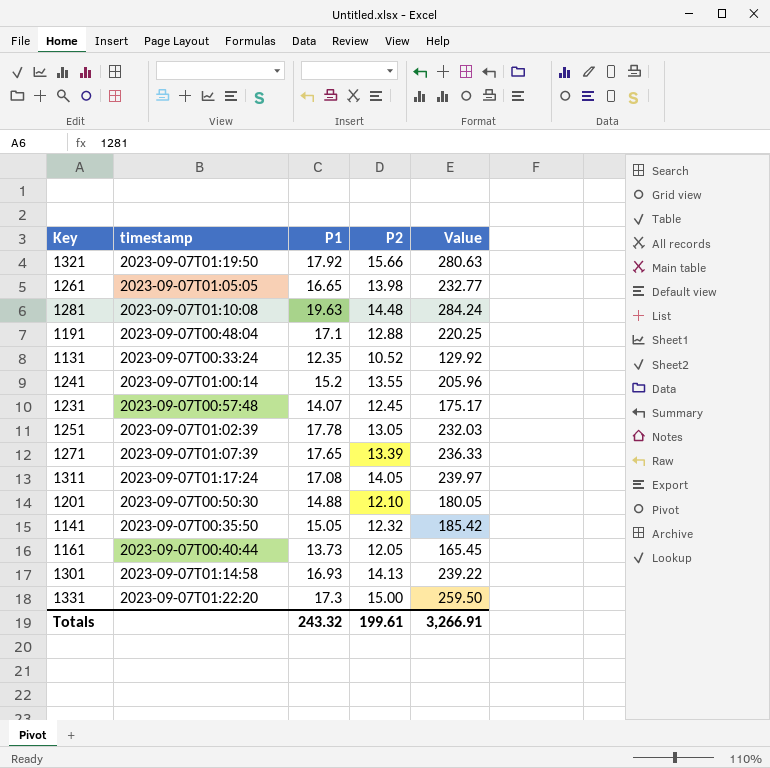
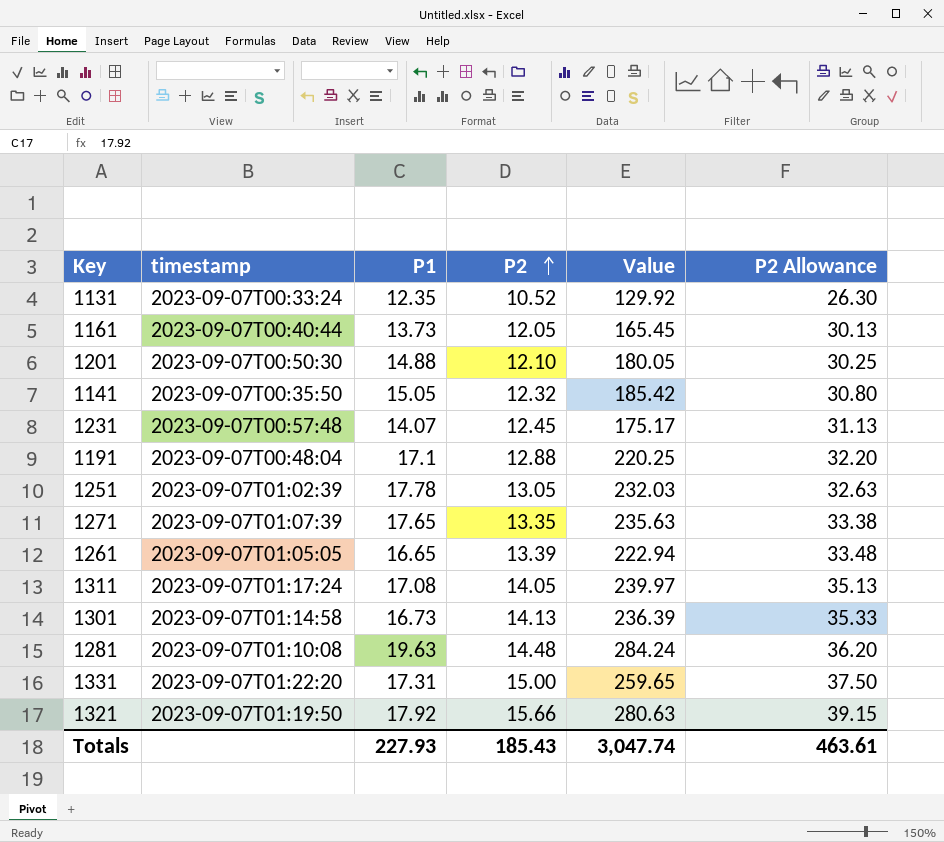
row order: none -> P2 ascending
column P2 Allowance | formula: none -> [P2] * 2.5
row 1241: 2023-09-07T01:00:14 | 15.2 | 13.55 | 205.96 -> none
1271 | P2: 13.39 -> 13.35
1271 | Value: 236.33 -> 235.63
1261 | P2: 13.98 -> 13.39
1261 | Value: 232.77 -> 222.94
1301 | P1: 16.93 -> 16.73
1301 | Value: 239.22 -> 236.39
1331 | P1: 17.3 -> 17.31
1331 | Value: 259.50 -> 259.65
Totals | P1: 243.32 -> 227.93
Totals | P2: 199.61 -> 185.43
Totals | Value: 3,266.91 -> 3,047.74

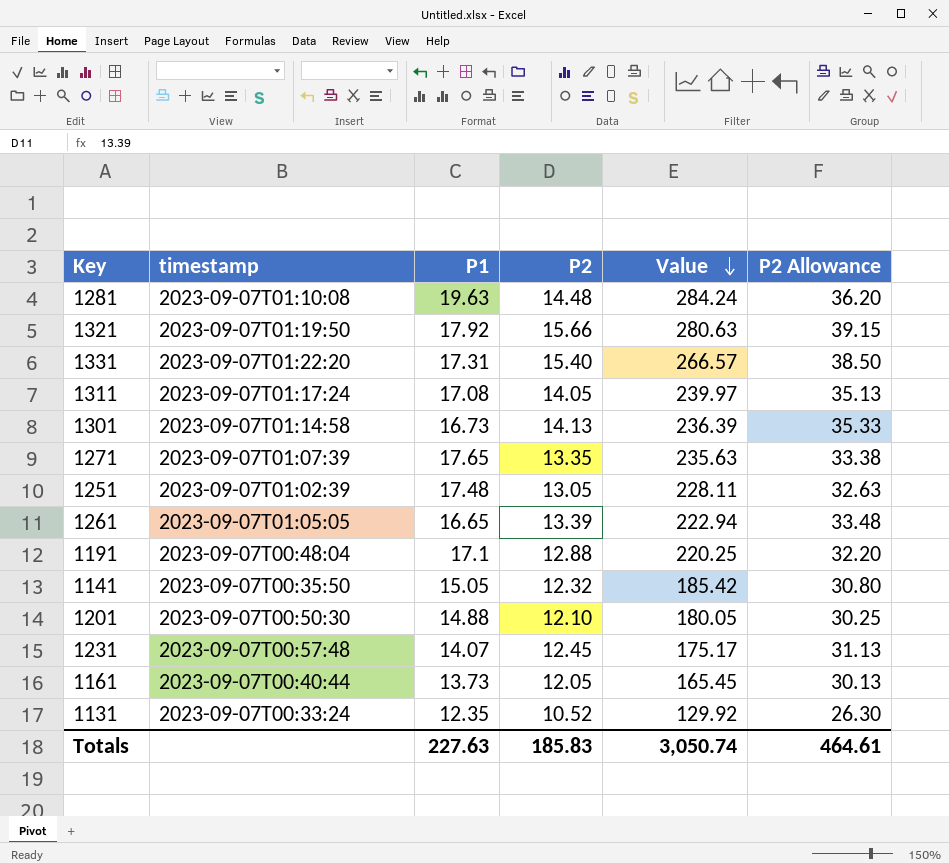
row order: P2 ascending -> Value descending
1331 | P2: 15.00 -> 15.40
1331 | Value: 259.65 -> 266.57
1331 | P2 Allowance: 37.50 -> 38.50
1251 | P1: 17.78 -> 17.48
1251 | Value: 232.03 -> 228.11
Totals | P1: 227.93 -> 227.63
Totals | P2: 185.43 -> 185.83
Totals | Value: 3,047.74 -> 3,050.74
Totals | P2 Allowance: 463.61 -> 464.61

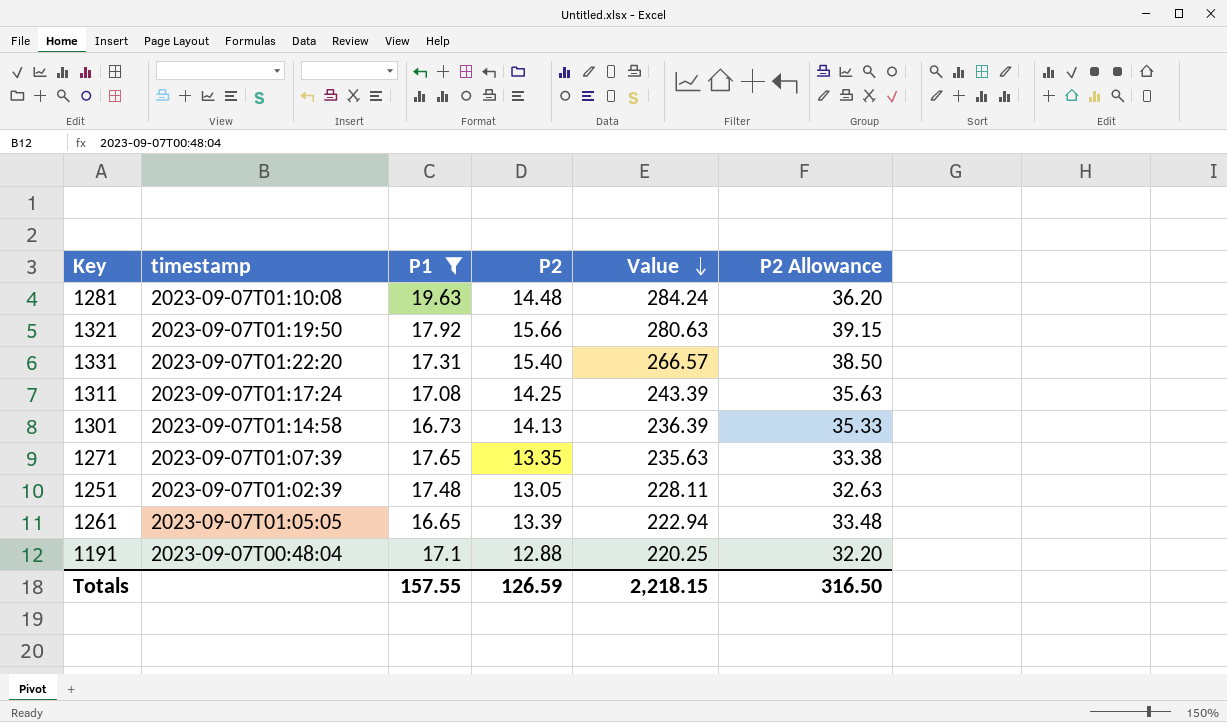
filter: none -> P1 >= 16.65
1311 | P2: 14.05 -> 14.25
1311 | Value: 239.97 -> 243.39
1311 | P2 Allowance: 35.13 -> 35.63
Totals | P1: 227.63 -> 157.55
Totals | P2: 185.83 -> 126.59
Totals | Value: 3,050.74 -> 2,218.15
Totals | P2 Allowance: 464.61 -> 316.50

